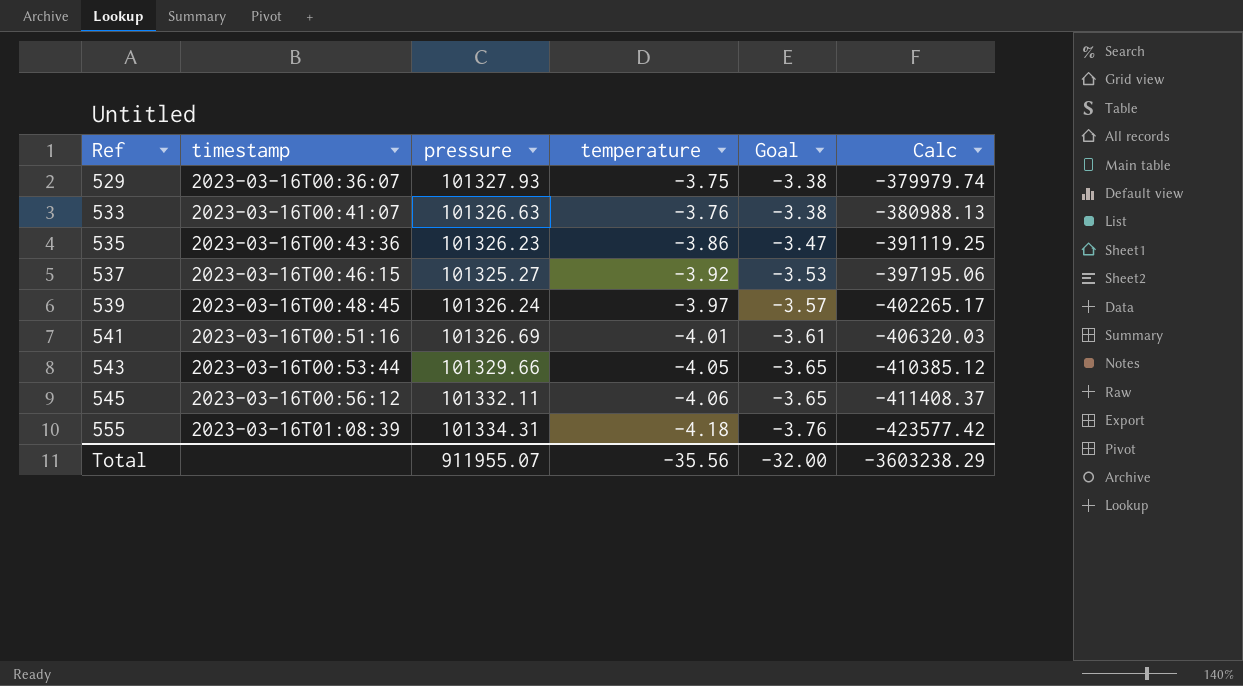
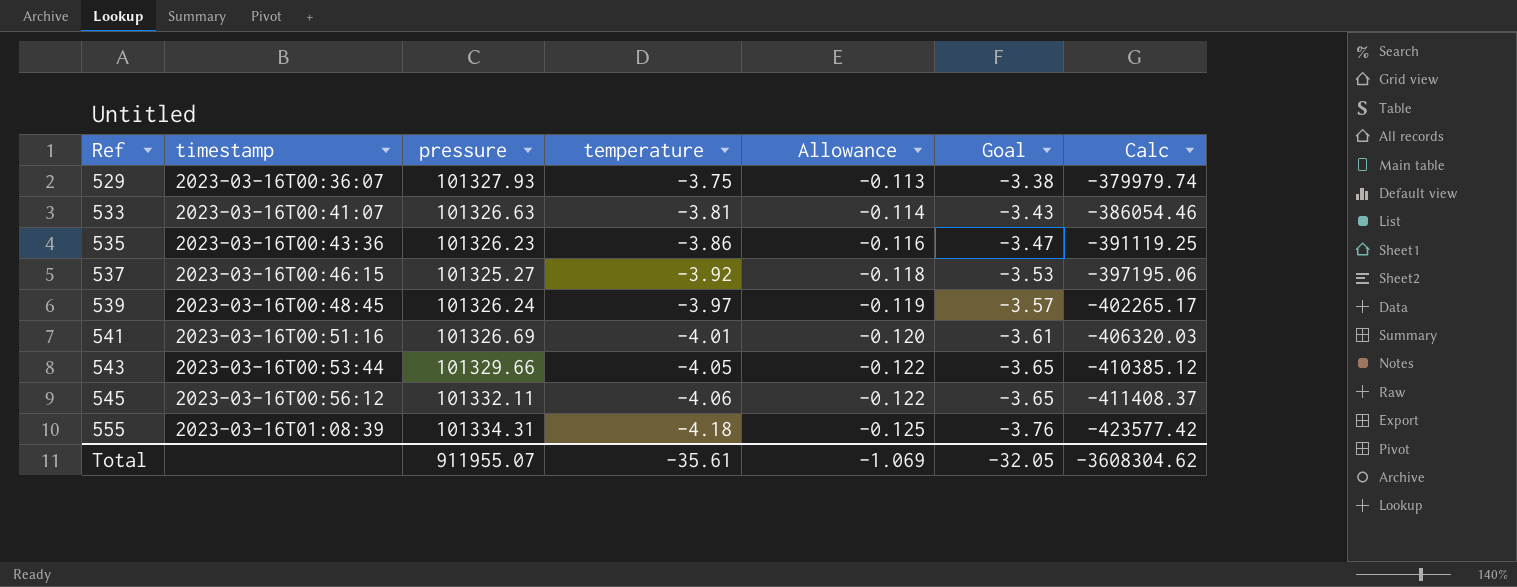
column Allowance | formula: none -> [temperature] * 0.03
533 | temperature: -3.76 -> -3.81
533 | Goal: -3.38 -> -3.43
533 | Calc: -380988.13 -> -386054.46
Total | temperature: -35.56 -> -35.61
Total | Goal: -32.00 -> -32.05
Total | Calc: -3603238.29 -> -3608304.62

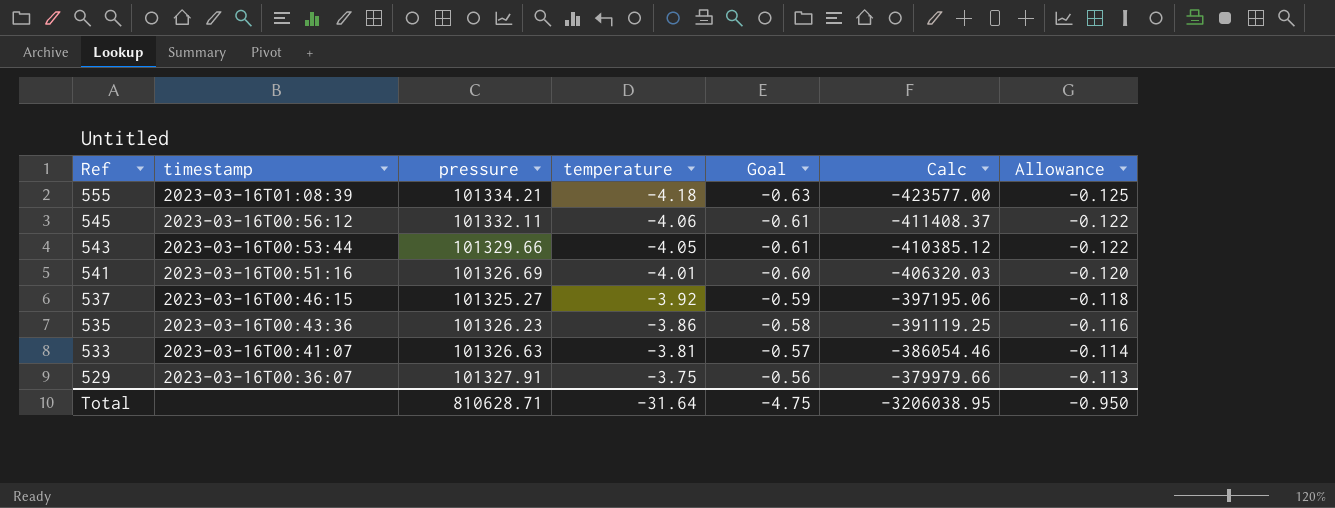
row order: Ref ascending -> Ref descending
column Goal | formula: [temperature] * 0.9 -> [temperature] * 0.15
column Allowance | position: 5 -> 7
row 539: 2023-03-16T00:48:45 | 101326.24 | -3.97 | -0.119 | -3.57 | -402265.17 -> none
555 | pressure: 101334.31 -> 101334.21
555 | Calc: -423577.42 -> -423577.00
529 | pressure: 101327.93 -> 101327.91
529 | Calc: -379979.74 -> -379979.66
Total | pressure: 911955.07 -> 810628.71
Total | temperature: -35.61 -> -31.64
Total | Goal: -32.05 -> -4.75
Total | Calc: -3608304.62 -> -3206038.95
Total | Allowance: -1.069 -> -0.950

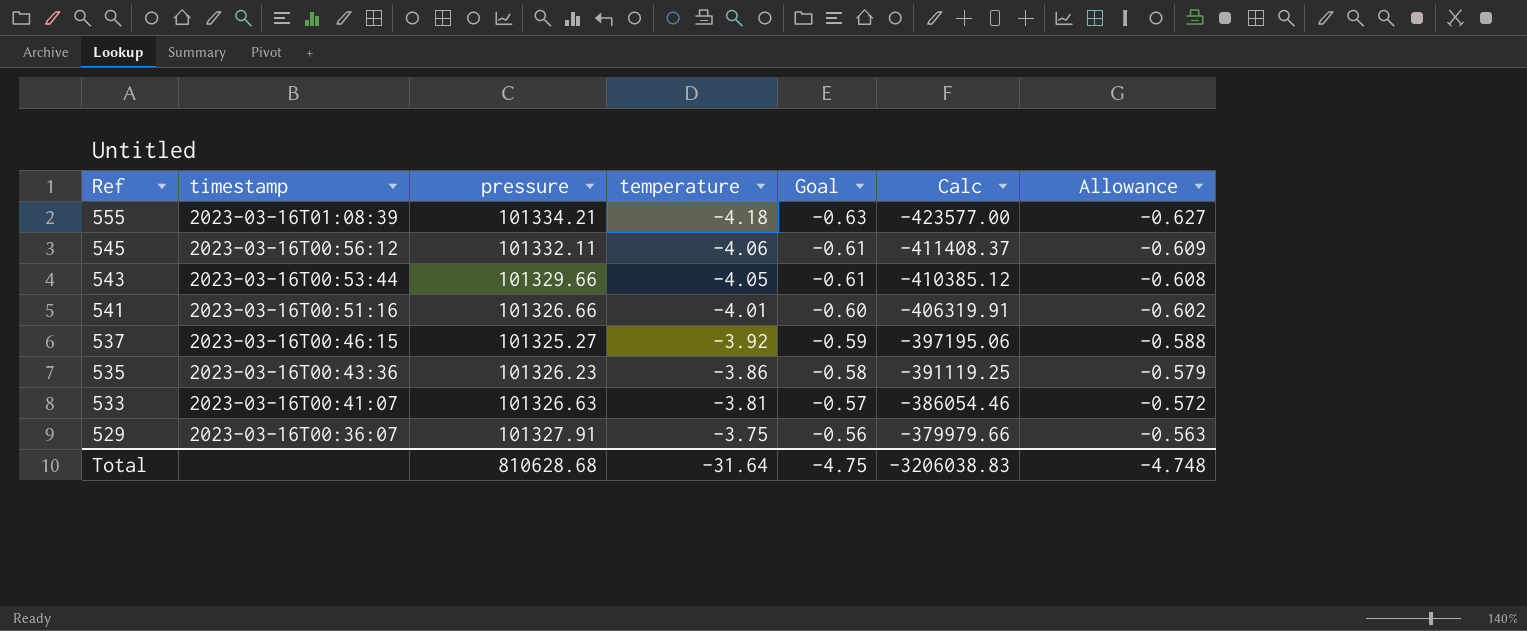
column Allowance | formula: [temperature] * 0.03 -> [temperature] * 0.15
541 | pressure: 101326.69 -> 101326.66
541 | Calc: -406320.03 -> -406319.91
Total | pressure: 810628.71 -> 810628.68
Total | Calc: -3206038.95 -> -3206038.83
Total | Allowance: -0.950 -> -4.748

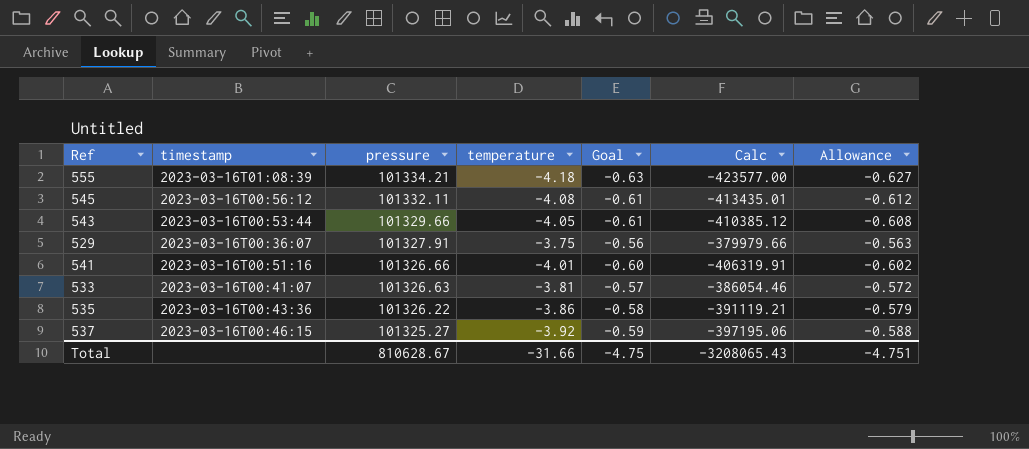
row order: Ref descending -> pressure descending
545 | temperature: -4.06 -> -4.08
545 | Calc: -411408.37 -> -413435.01
545 | Allowance: -0.609 -> -0.612
535 | pressure: 101326.23 -> 101326.22
535 | Calc: -391119.25 -> -391119.21
Total | pressure: 810628.68 -> 810628.67
Total | temperature: -31.64 -> -31.66
Total | Calc: -3206038.83 -> -3208065.43
Total | Allowance: -4.748 -> -4.751

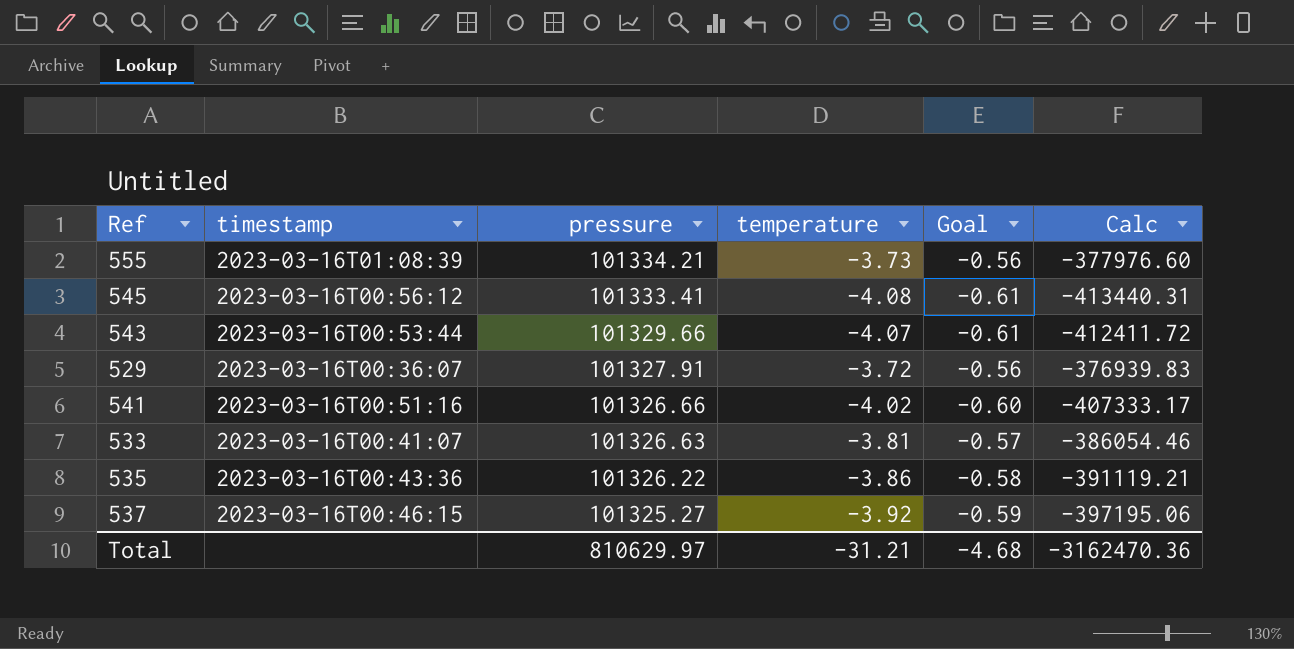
column Allowance | formula: [temperature] * 0.15 -> none
555 | temperature: -4.18 -> -3.73
555 | Goal: -0.63 -> -0.56
555 | Calc: -423577.00 -> -377976.60
545 | pressure: 101332.11 -> 101333.41
545 | Calc: -413435.01 -> -413440.31
543 | temperature: -4.05 -> -4.07
543 | Calc: -410385.12 -> -412411.72
529 | temperature: -3.75 -> -3.72
529 | Calc: -379979.66 -> -376939.83
541 | temperature: -4.01 -> -4.02
541 | Calc: -406319.91 -> -407333.17
Total | pressure: 810628.67 -> 810629.97
Total | temperature: -31.66 -> -31.21
Total | Goal: -4.75 -> -4.68
Total | Calc: -3208065.43 -> -3162470.36

